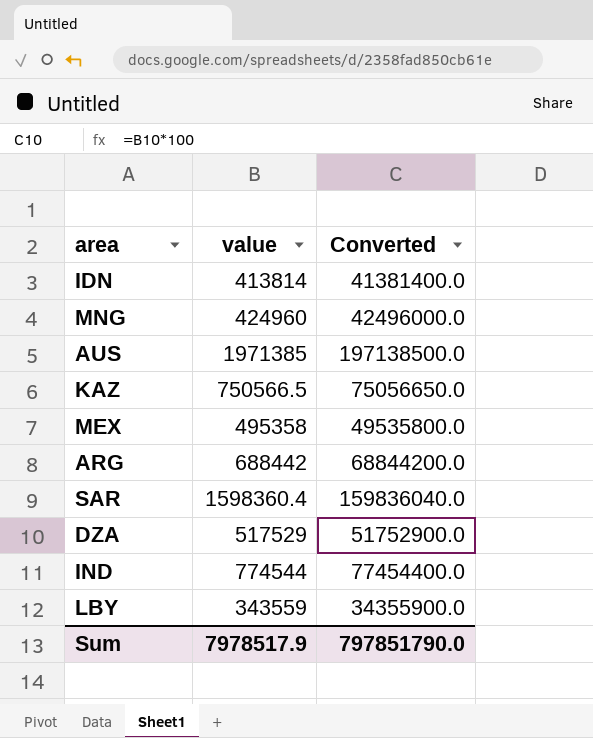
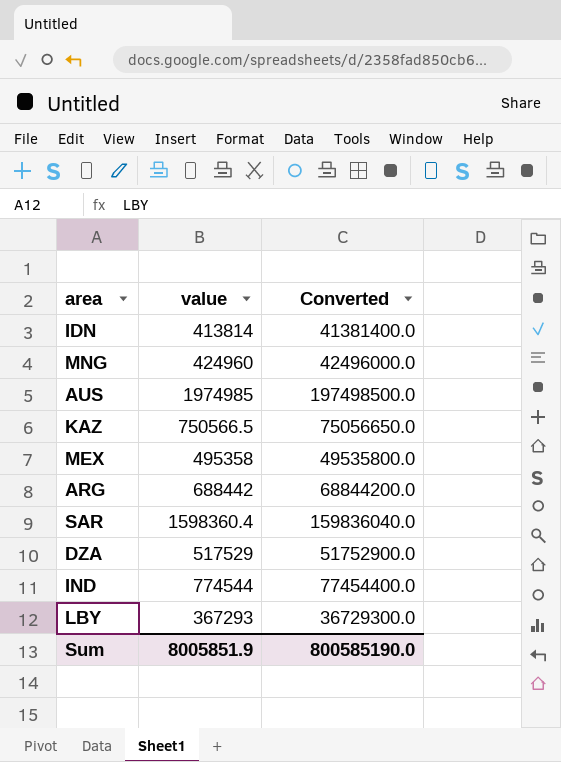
AUS | value: 1971385 -> 1974985
AUS | Converted: 197138500.0 -> 197498500.0
LBY | value: 343559 -> 367293
LBY | Converted: 34355900.0 -> 36729300.0
Sum | value: 7978517.9 -> 8005851.9
Sum | Converted: 797851790.0 -> 800585190.0

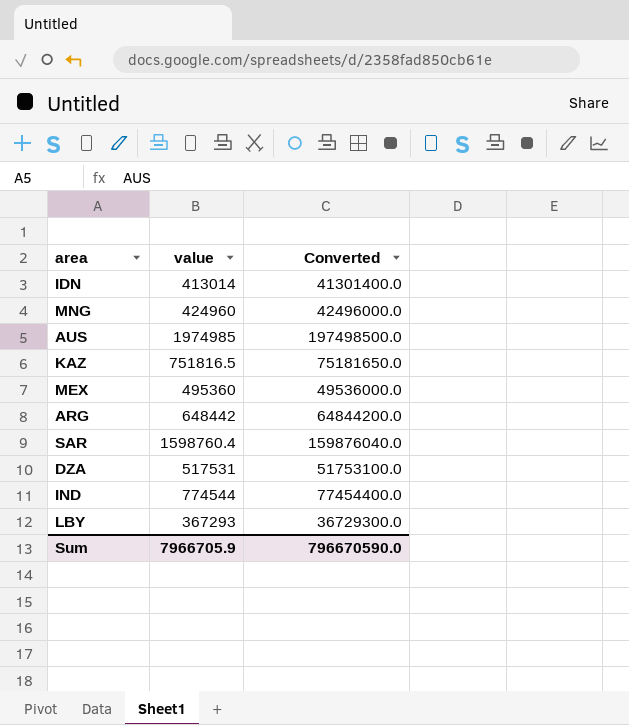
IDN | value: 413814 -> 413014
IDN | Converted: 41381400.0 -> 41301400.0
KAZ | value: 750566.5 -> 751816.5
KAZ | Converted: 75056650.0 -> 75181650.0
MEX | value: 495358 -> 495360
MEX | Converted: 49535800.0 -> 49536000.0
ARG | value: 688442 -> 648442
ARG | Converted: 68844200.0 -> 64844200.0
SAR | value: 1598360.4 -> 1598760.4
SAR | Converted: 159836040.0 -> 159876040.0
DZA | value: 517529 -> 517531
DZA | Converted: 51752900.0 -> 51753100.0
Sum | value: 8005851.9 -> 7966705.9
Sum | Converted: 800585190.0 -> 796670590.0

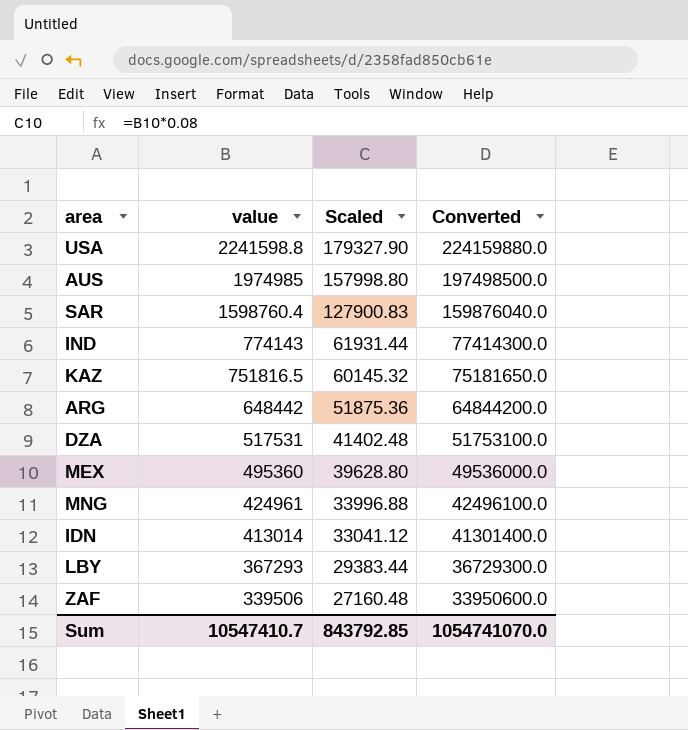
row order: none -> value descending
column Scaled | formula: none -> [value] * 0.08
row USA: none -> 2241598.8 | 179327.90 | 224159880.0
IND | value: 774544 -> 774143
IND | Converted: 77454400.0 -> 77414300.0
MNG | value: 424960 -> 424961
MNG | Converted: 42496000.0 -> 42496100.0
row ZAF: none -> 339506 | 27160.48 | 33950600.0
Sum | value: 7966705.9 -> 10547410.7
Sum | Converted: 796670590.0 -> 1054741070.0

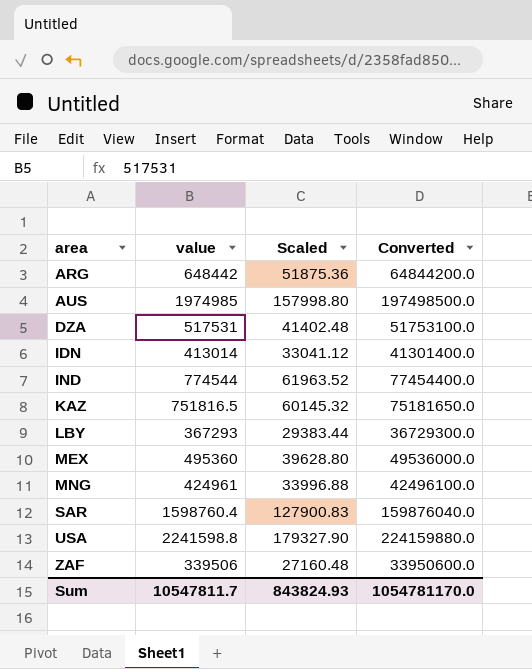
row order: value descending -> area ascending
IND | value: 774143 -> 774544
IND | Scaled: 61931.44 -> 61963.52
IND | Converted: 77414300.0 -> 77454400.0
Sum | value: 10547410.7 -> 10547811.7
Sum | Scaled: 843792.85 -> 843824.93
Sum | Converted: 1054741070.0 -> 1054781170.0

